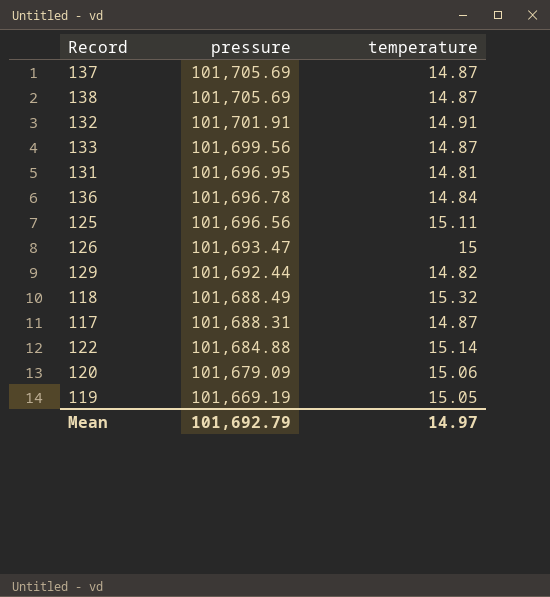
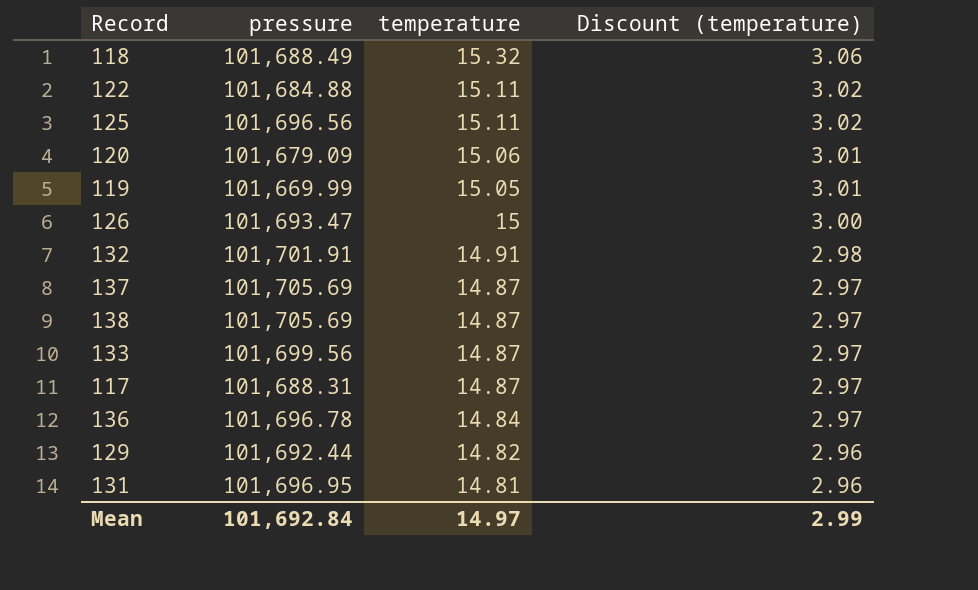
row order: pressure descending -> temperature descending
column Discount (temperature) | formula: none -> [temperature] * 0.2
122 | temperature: 15.14 -> 15.11
119 | pressure: 101,669.19 -> 101,669.99
Mean | pressure: 101,692.79 -> 101,692.84

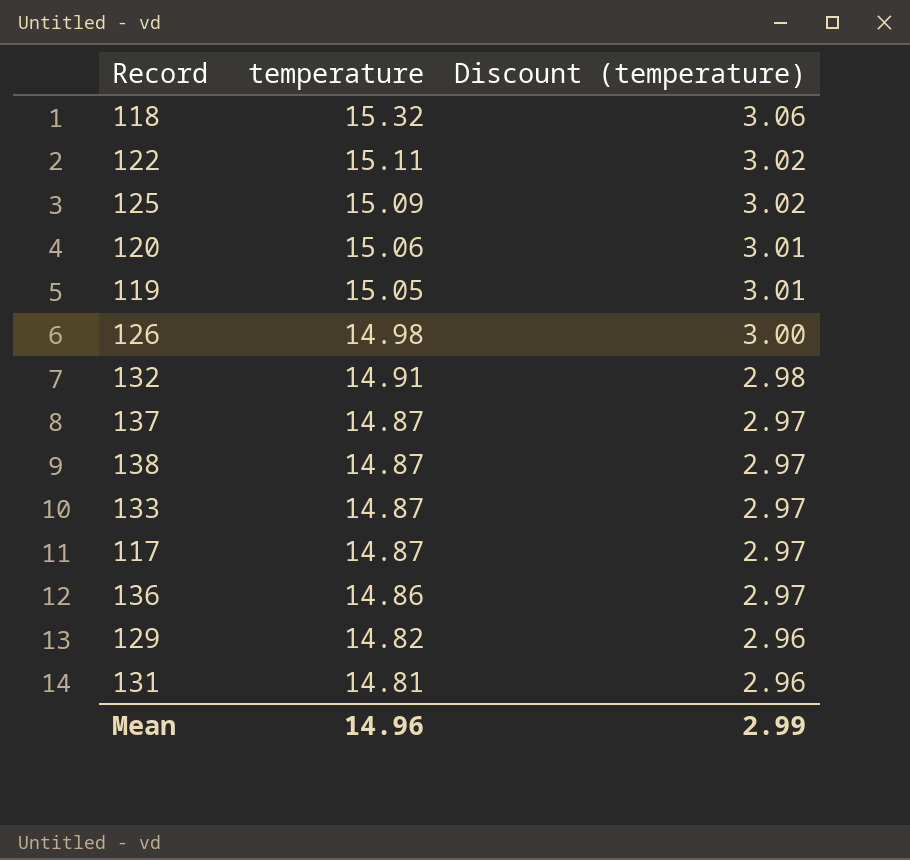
column pressure | position: 2 -> none
125 | temperature: 15.11 -> 15.09
126 | temperature: 15 -> 14.98
136 | temperature: 14.84 -> 14.86
Mean | temperature: 14.97 -> 14.96

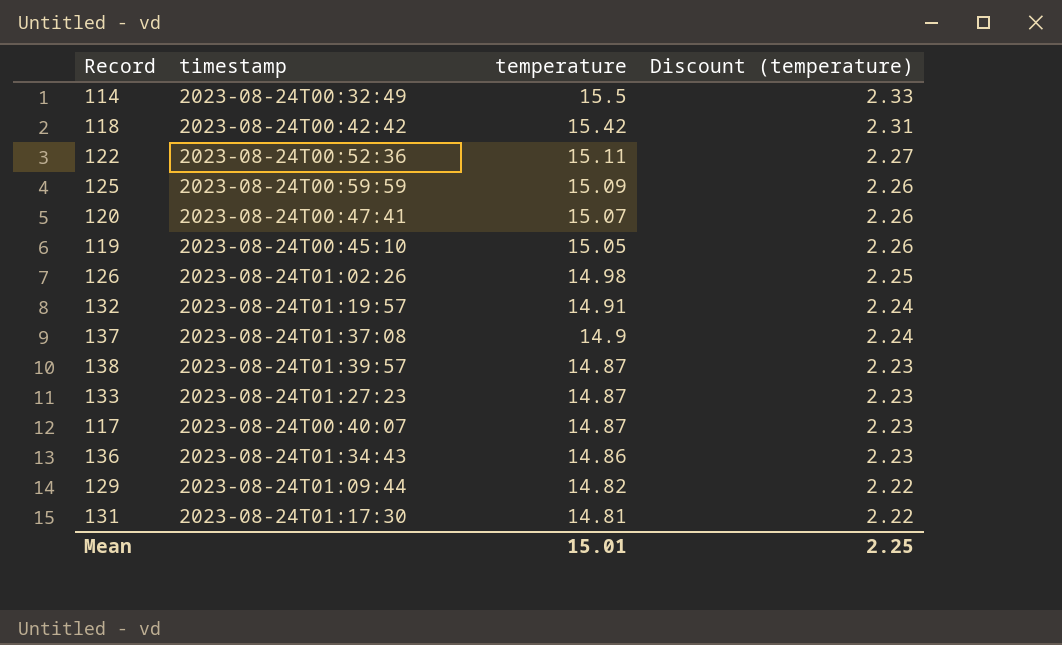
column timestamp | position: none -> 2
column Discount (temperature) | formula: [temperature] * 0.2 -> [temperature] * 0.15
row 114: none -> 2023-08-24T00:32:49 | 15.5 | 2.33
118 | temperature: 15.32 -> 15.42
120 | temperature: 15.06 -> 15.07
137 | temperature: 14.87 -> 14.9
Mean | temperature: 14.96 -> 15.01
Mean | Discount (temperature): 2.99 -> 2.25

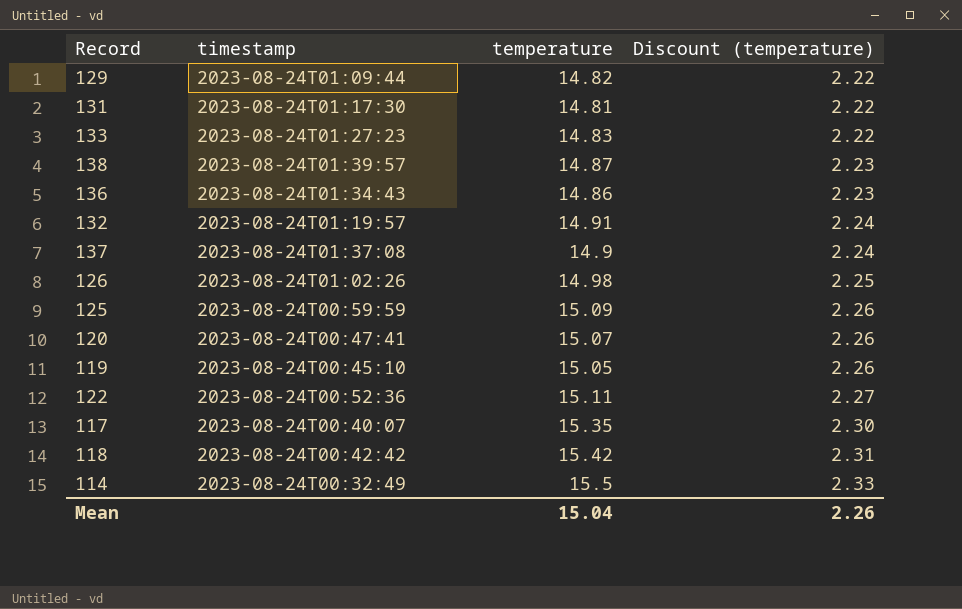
row order: temperature descending -> Discount (temperature) ascending
133 | temperature: 14.87 -> 14.83
133 | Discount (temperature): 2.23 -> 2.22
117 | temperature: 14.87 -> 15.35
117 | Discount (temperature): 2.23 -> 2.30
Mean | temperature: 15.01 -> 15.04
Mean | Discount (temperature): 2.25 -> 2.26

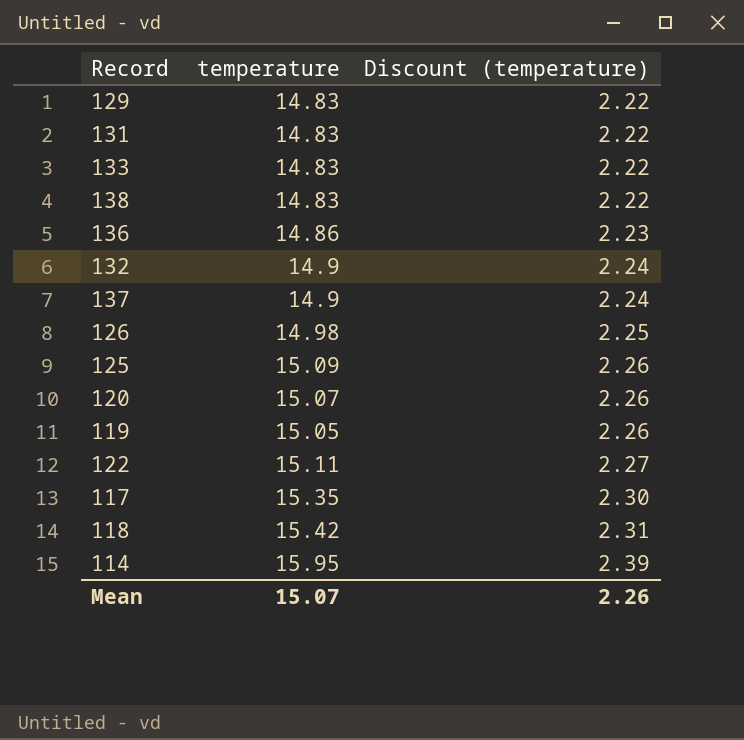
column timestamp | position: 2 -> none
129 | temperature: 14.82 -> 14.83
131 | temperature: 14.81 -> 14.83
138 | temperature: 14.87 -> 14.83
138 | Discount (temperature): 2.23 -> 2.22
132 | temperature: 14.91 -> 14.9
114 | temperature: 15.5 -> 15.95
114 | Discount (temperature): 2.33 -> 2.39
Mean | temperature: 15.04 -> 15.07

